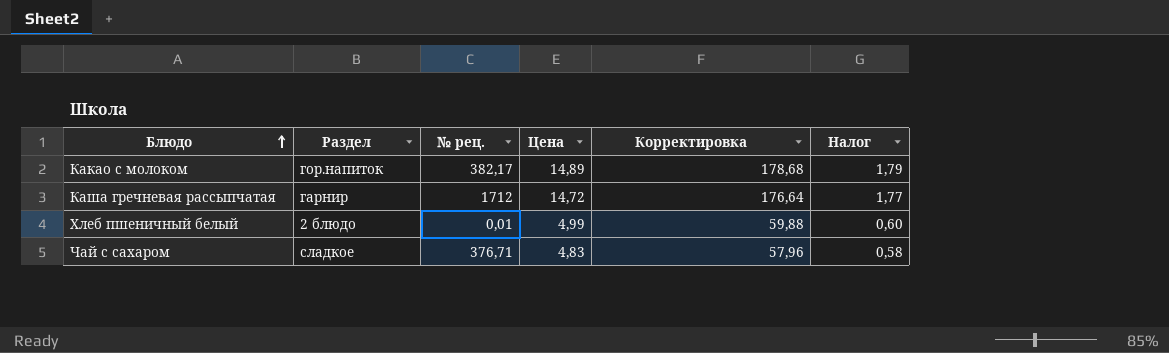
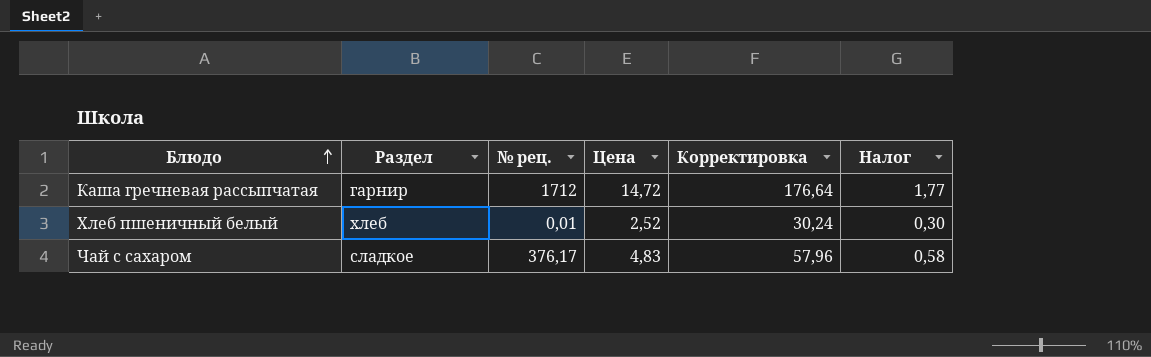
row Какао с молоком: гор.напиток | 382,17 | 14,89 | 178,68 | 1,79 -> none
Хлеб пшеничный белый | Раздел: 2 блюдо -> хлеб
Хлеб пшеничный белый | Цена: 4,99 -> 2,52
Хлеб пшеничный белый | Корректировка: 59,88 -> 30,24
Хлеб пшеничный белый | Налог: 0,60 -> 0,30
Чай с сахаром | № рец.: 376,71 -> 376,17

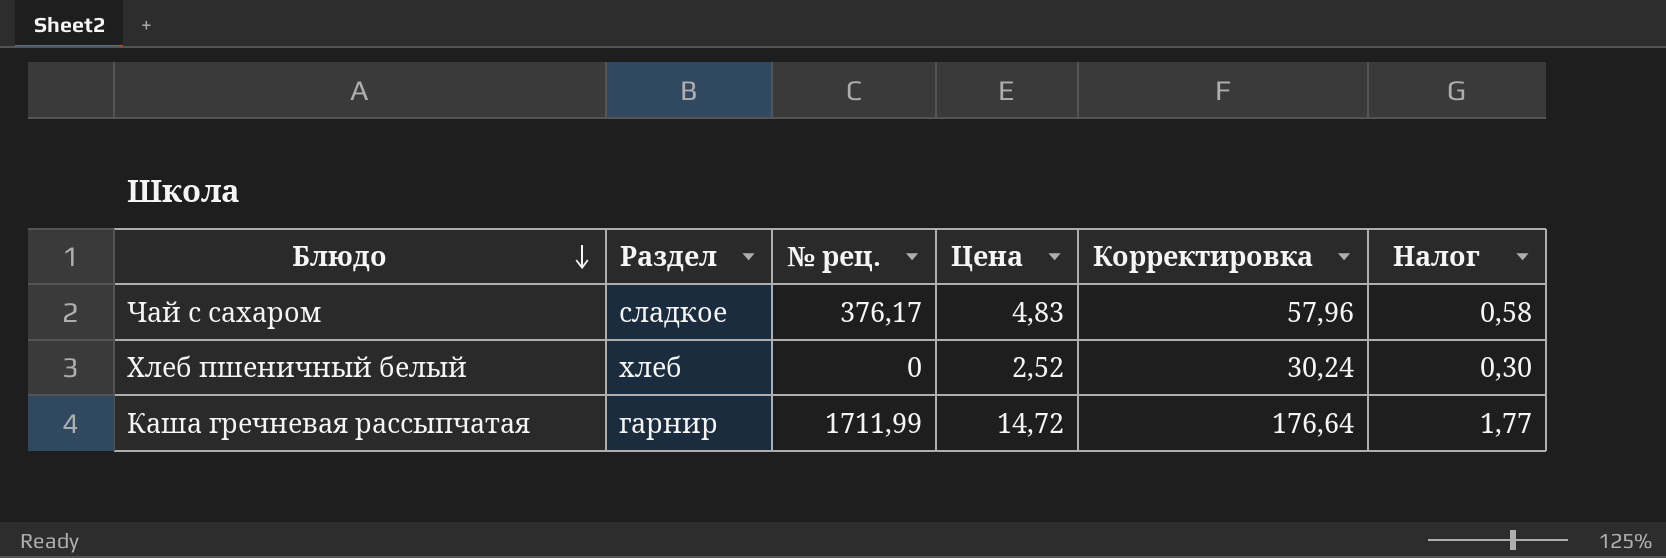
row order: Блюдо ascending -> Блюдо descending
Хлеб пшеничный белый | № рец.: 0,01 -> 0
Каша гречневая рассыпчатая | № рец.: 1712 -> 1711,99

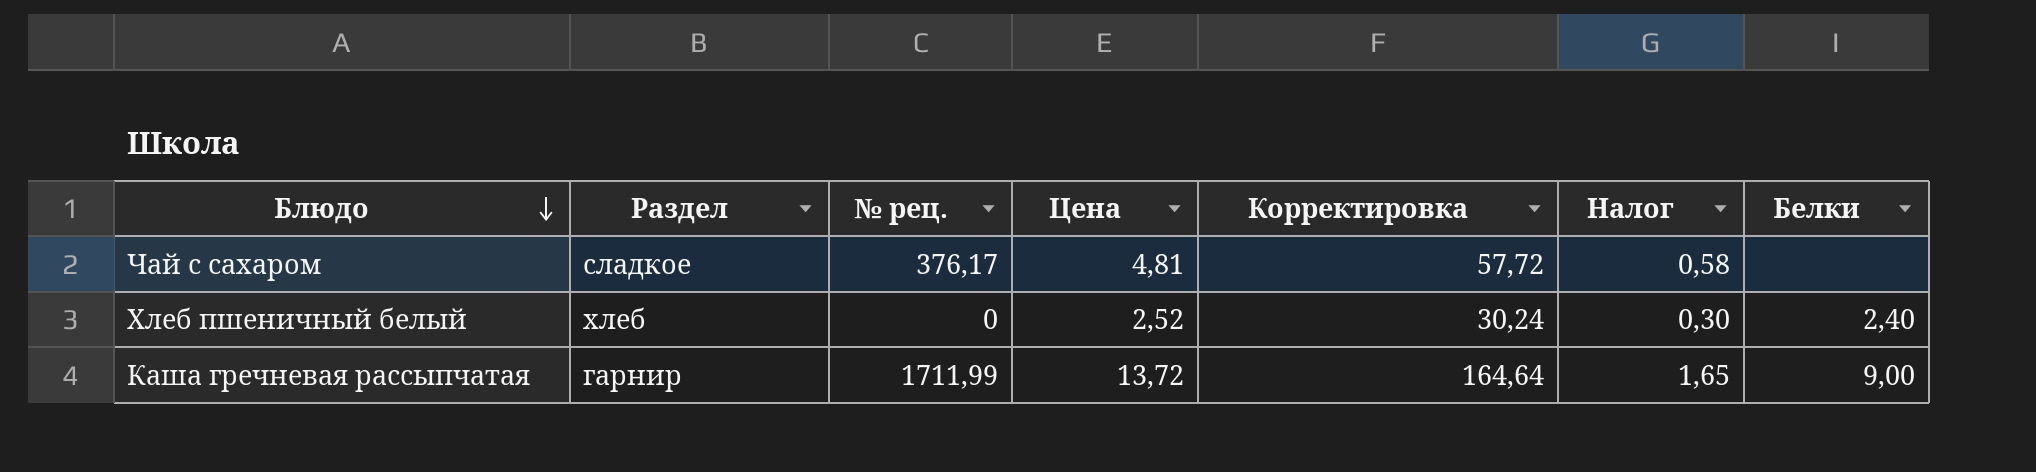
column Белки | position: none -> 7
Чай с сахаром | Цена: 4,83 -> 4,81
Чай с сахаром | Корректировка: 57,96 -> 57,72
Каша гречневая рассыпчатая | Цена: 14,72 -> 13,72
Каша гречневая рассыпчатая | Корректировка: 176,64 -> 164,64
Каша гречневая рассыпчатая | Налог: 1,77 -> 1,65

